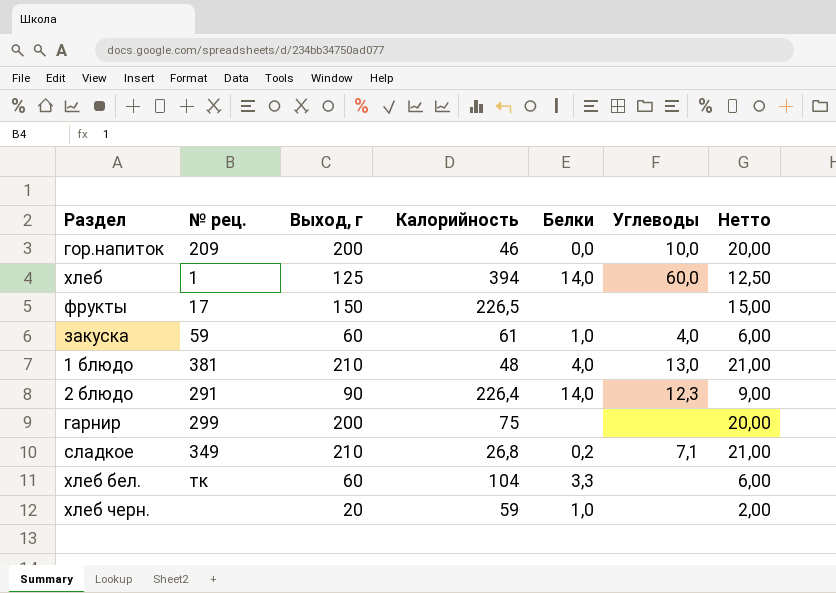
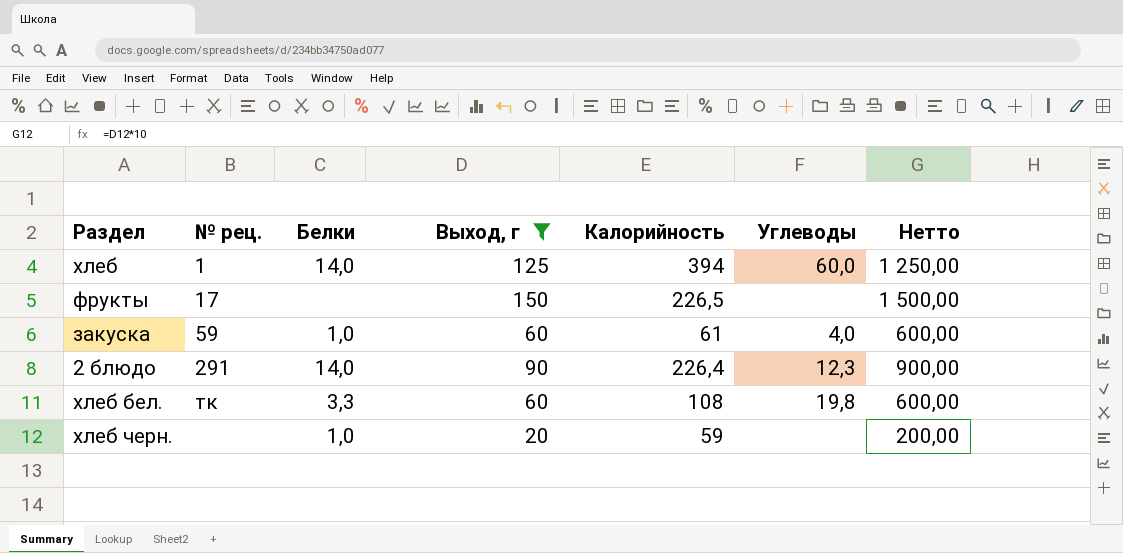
filter: none -> Выход, г <= 150
column Белки | position: 5 -> 3
column Нетто | formula: [Выход, г] * 0,1 -> [Выход, г] * 10
хлеб бел. | Калорийность: 104 -> 108
хлеб бел. | Углеводы: none -> 19,8

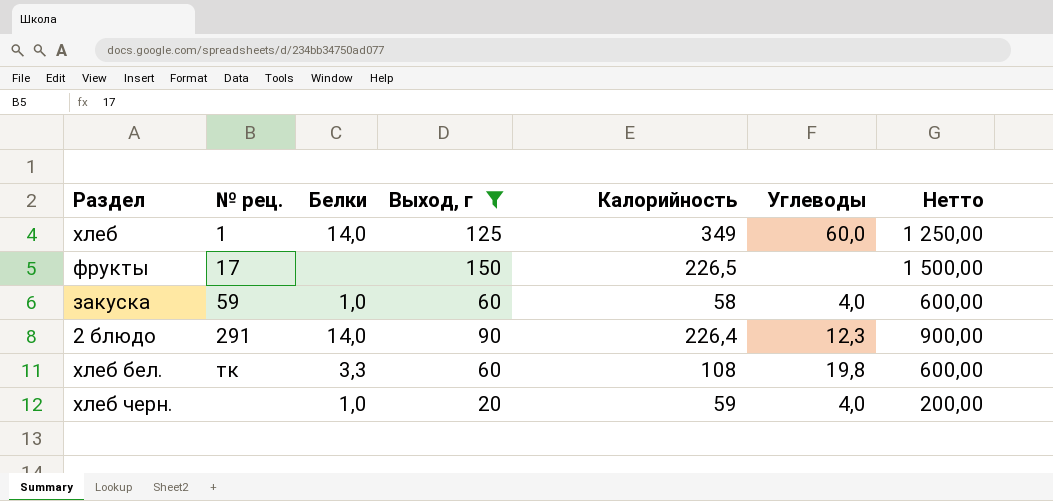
хлеб | Калорийность: 394 -> 349
закуска | Калорийность: 61 -> 58
хлеб черн. | Углеводы: none -> 4,0

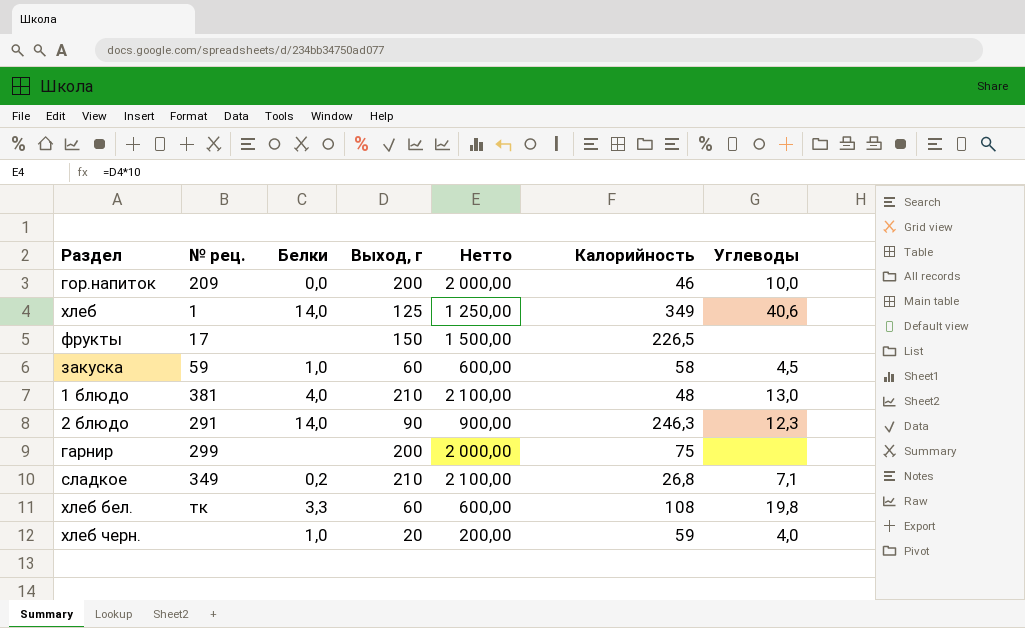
filter: Выход, г <= 150 -> none
column Нетто | position: 7 -> 5
хлеб | Углеводы: 60,0 -> 40,6
закуска | Углеводы: 4,0 -> 4,5
2 блюдо | Калорийность: 226,4 -> 246,3

